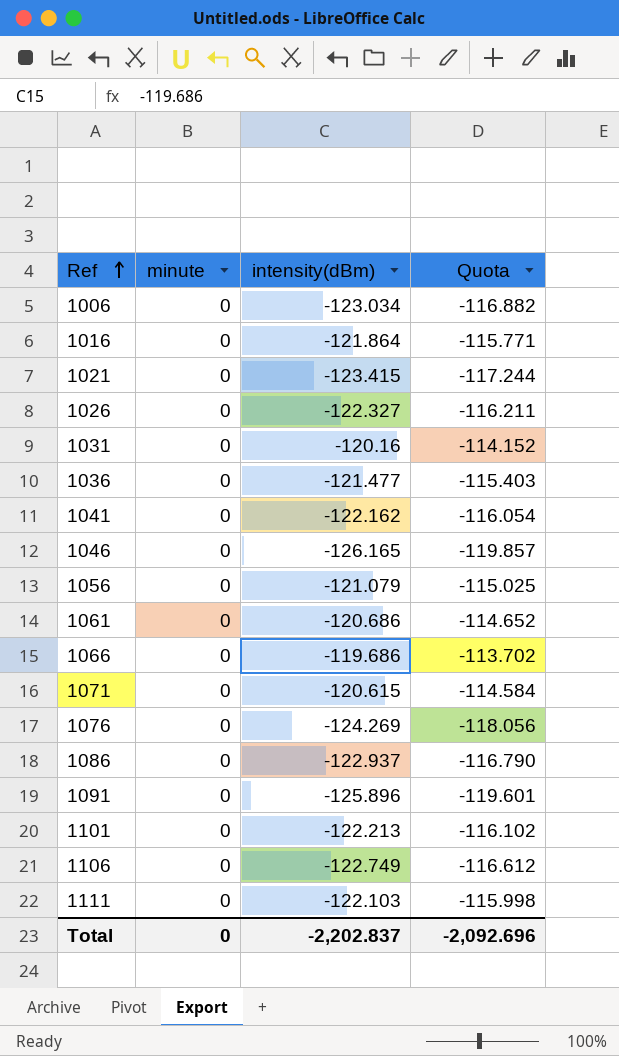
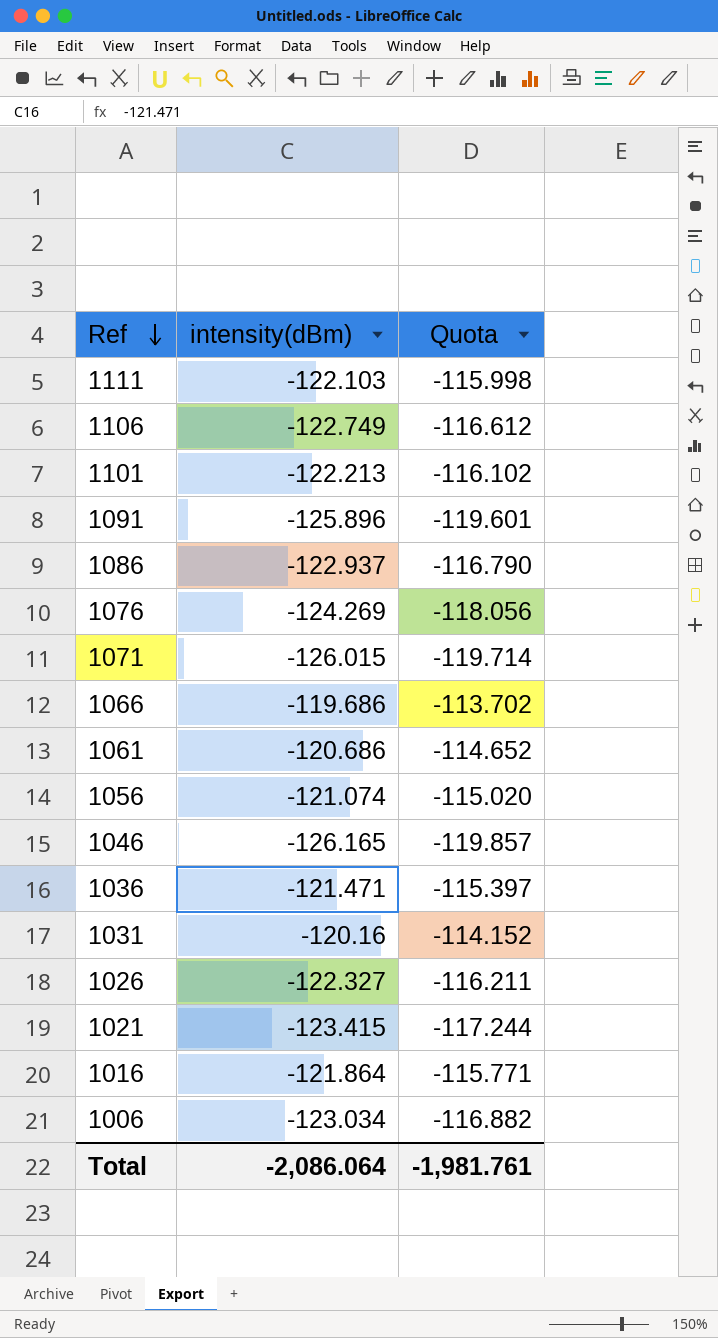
row order: Ref ascending -> Ref descending
column minute | position: 2 -> none
row 1041: 0 | -122.162 | -116.054 -> none
1071 | intensity(dBm): -120.615 -> -126.015
1071 | Quota: -114.584 -> -119.714
1056 | intensity(dBm): -121.079 -> -121.074
1056 | Quota: -115.025 -> -115.020
1036 | intensity(dBm): -121.477 -> -121.471
1036 | Quota: -115.403 -> -115.397
Total | intensity(dBm): -2,202.837 -> -2,086.064
Total | Quota: -2,092.696 -> -1,981.761

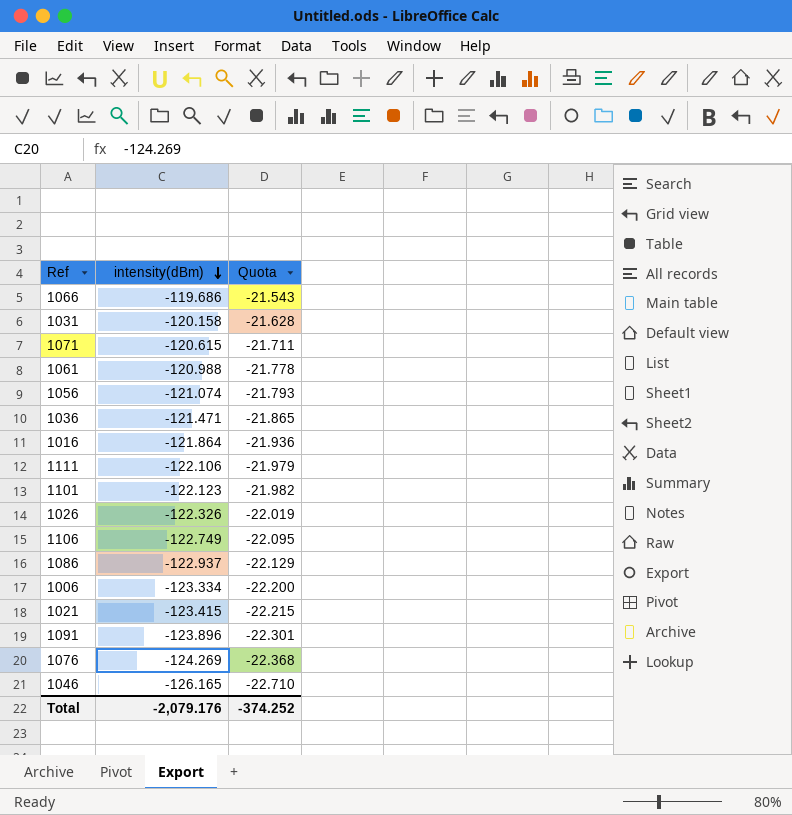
row order: Ref descending -> intensity(dBm) descending
column Quota | formula: [intensity(dBm)] * 0.95 -> [intensity(dBm)] * 0.18
1031 | intensity(dBm): -120.16 -> -120.158
1071 | intensity(dBm): -126.015 -> -120.615
1061 | intensity(dBm): -120.686 -> -120.988
1111 | intensity(dBm): -122.103 -> -122.106
1101 | intensity(dBm): -122.213 -> -122.123
1026 | intensity(dBm): -122.327 -> -122.326
1006 | intensity(dBm): -123.034 -> -123.334
1091 | intensity(dBm): -125.896 -> -123.896
Total | intensity(dBm): -2,086.064 -> -2,079.176
Total | Quota: -1,981.761 -> -374.252

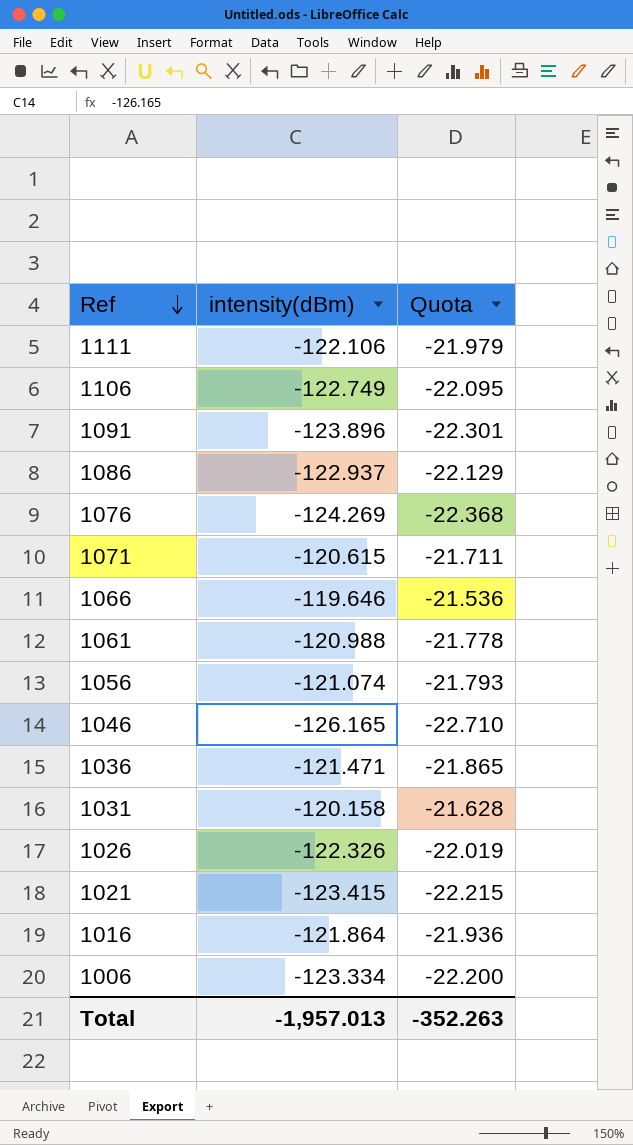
row order: intensity(dBm) descending -> Ref descending
row 1101: -122.123 | -21.982 -> none
1066 | intensity(dBm): -119.686 -> -119.646
1066 | Quota: -21.543 -> -21.536
Total | intensity(dBm): -2,079.176 -> -1,957.013
Total | Quota: -374.252 -> -352.263

